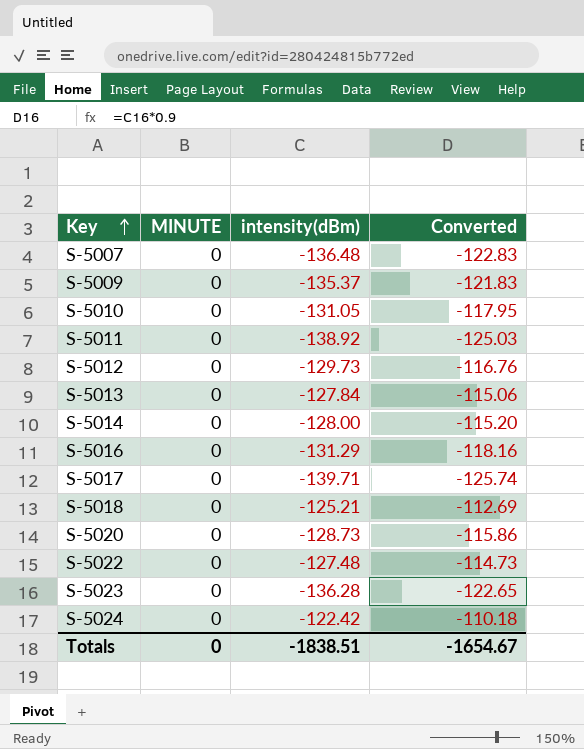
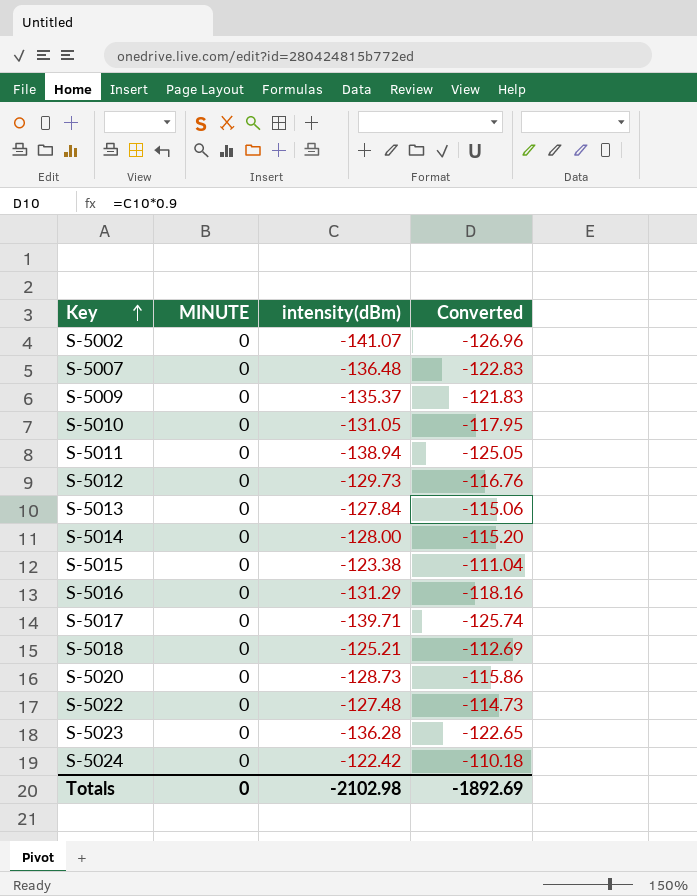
row S-5002: none -> 0 | -141.07 | -126.96
S-5011 | intensity(dBm): -138.92 -> -138.94
S-5011 | Converted: -125.03 -> -125.05
row S-5015: none -> 0 | -123.38 | -111.04
Totals | intensity(dBm): -1838.51 -> -2102.98
Totals | Converted: -1654.67 -> -1892.69

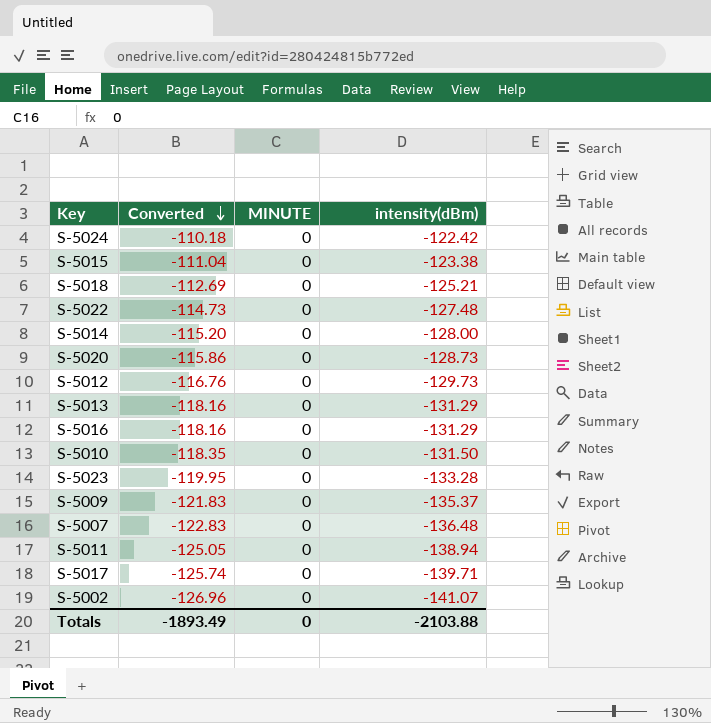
row order: Key ascending -> Converted descending
column Converted | position: 4 -> 2
S-5013 | Converted: -115.06 -> -118.16
S-5013 | intensity(dBm): -127.84 -> -131.29
S-5010 | Converted: -117.95 -> -118.35
S-5010 | intensity(dBm): -131.05 -> -131.50
S-5023 | Converted: -122.65 -> -119.95
S-5023 | intensity(dBm): -136.28 -> -133.28
Totals | Converted: -1892.69 -> -1893.49
Totals | intensity(dBm): -2102.98 -> -2103.88

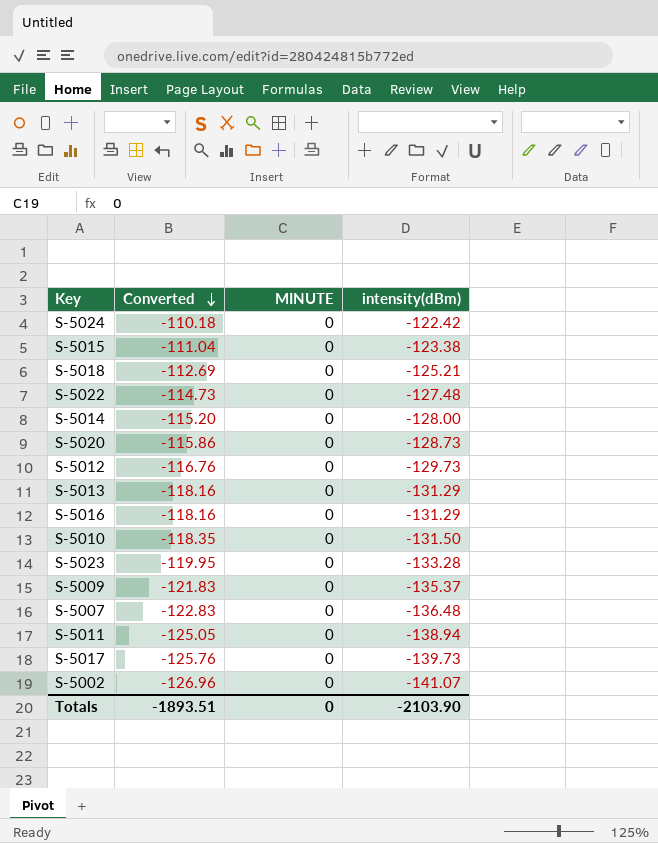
S-5017 | Converted: -125.74 -> -125.76
S-5017 | intensity(dBm): -139.71 -> -139.73
Totals | Converted: -1893.49 -> -1893.51
Totals | intensity(dBm): -2103.88 -> -2103.90

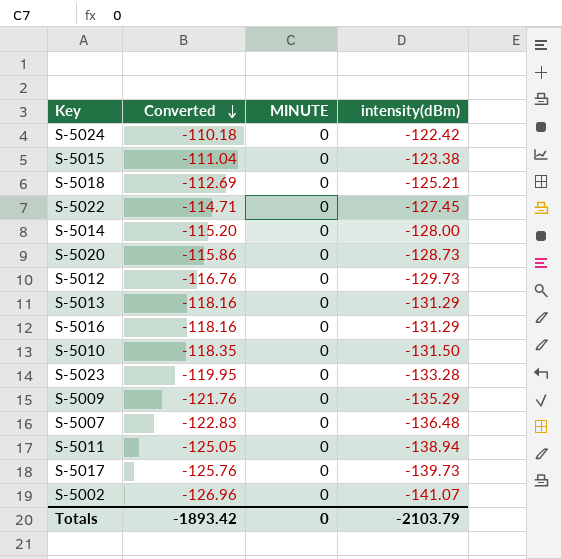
S-5022 | Converted: -114.73 -> -114.71
S-5022 | intensity(dBm): -127.48 -> -127.45
S-5009 | Converted: -121.83 -> -121.76
S-5009 | intensity(dBm): -135.37 -> -135.29
Totals | Converted: -1893.51 -> -1893.42
Totals | intensity(dBm): -2103.90 -> -2103.79

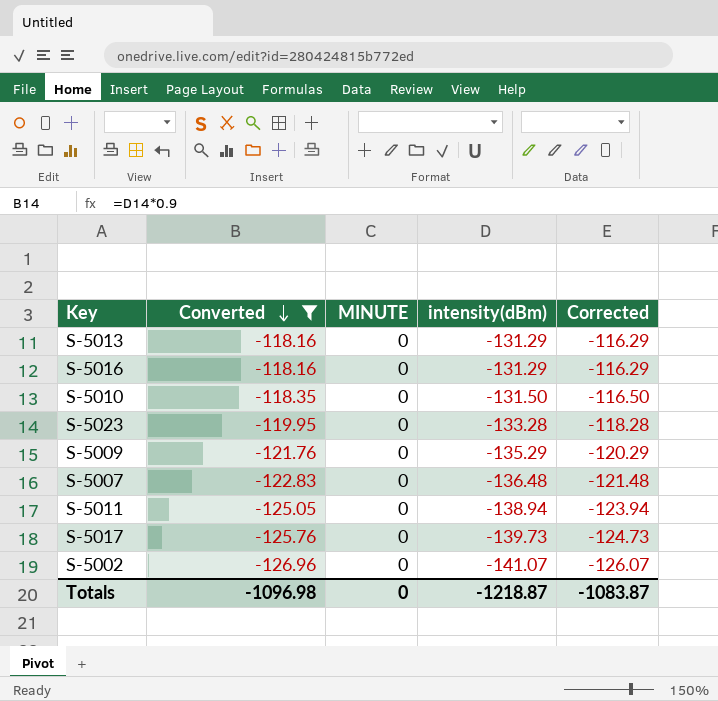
filter: none -> Converted <= -118.16
column Corrected | formula: none -> [intensity(dBm)] + 15
Totals | Converted: -1893.42 -> -1096.98
Totals | intensity(dBm): -2103.79 -> -1218.87

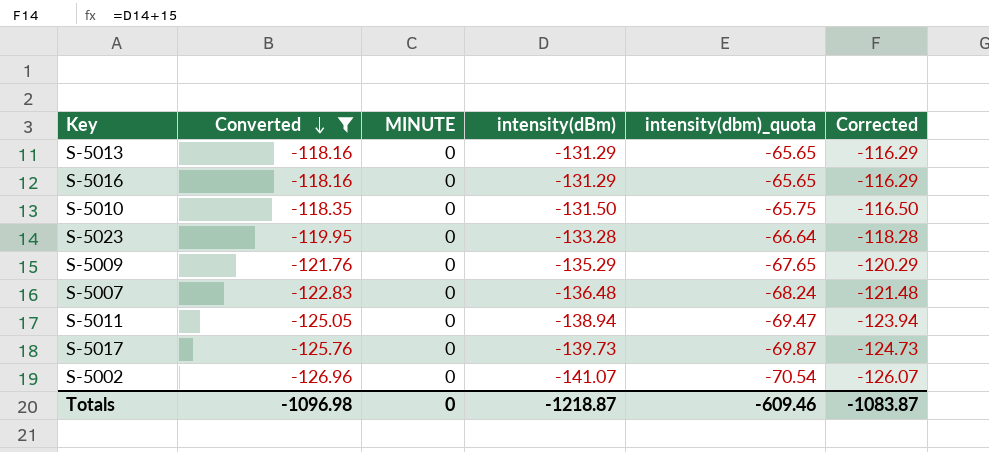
column intensity(dbm)_quota | formula: none -> [intensity(dBm)] * 0.5

